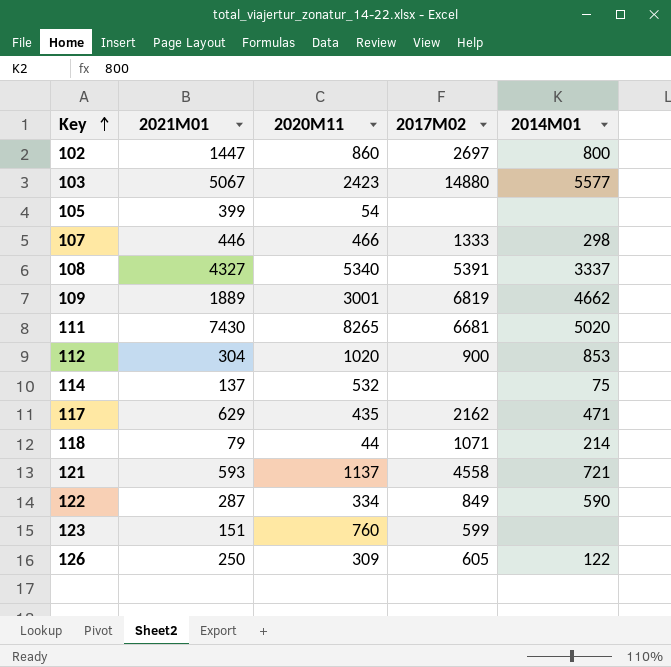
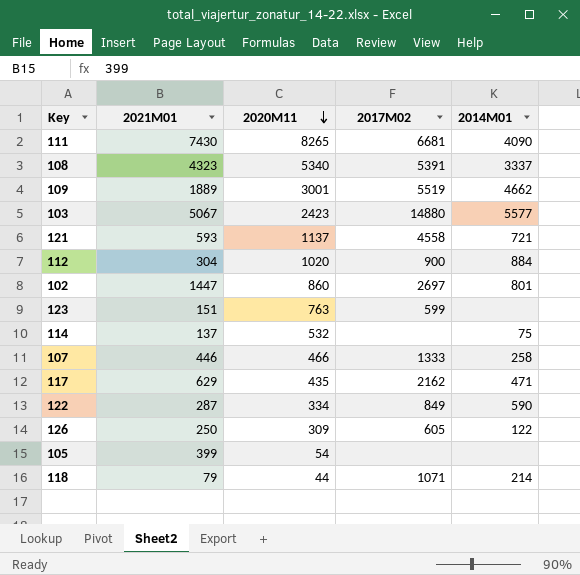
row order: Key ascending -> 2020M11 descending
111 | 2014M01: 5020 -> 4090
108 | 2021M01: 4327 -> 4323
109 | 2017M02: 6819 -> 5519
112 | 2014M01: 853 -> 884
102 | 2014M01: 800 -> 801
123 | 2020M11: 760 -> 763
107 | 2014M01: 298 -> 258

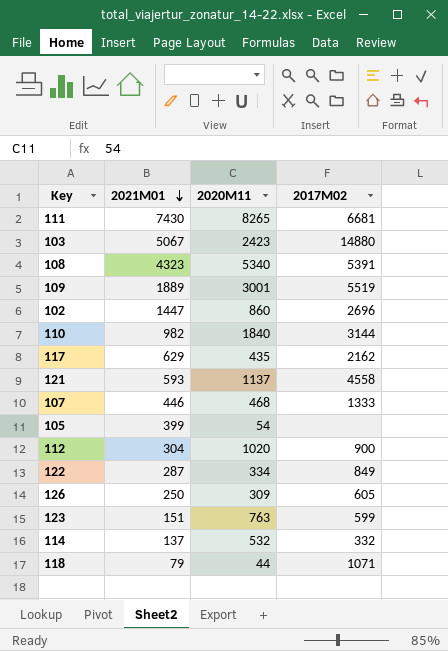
row order: 2020M11 descending -> 2021M01 descending
column 2014M01 | position: 5 -> none
102 | 2017M02: 2697 -> 2696
row 110: none -> 982 | 1840 | 3144
107 | 2020M11: 466 -> 468
114 | 2017M02: none -> 332

